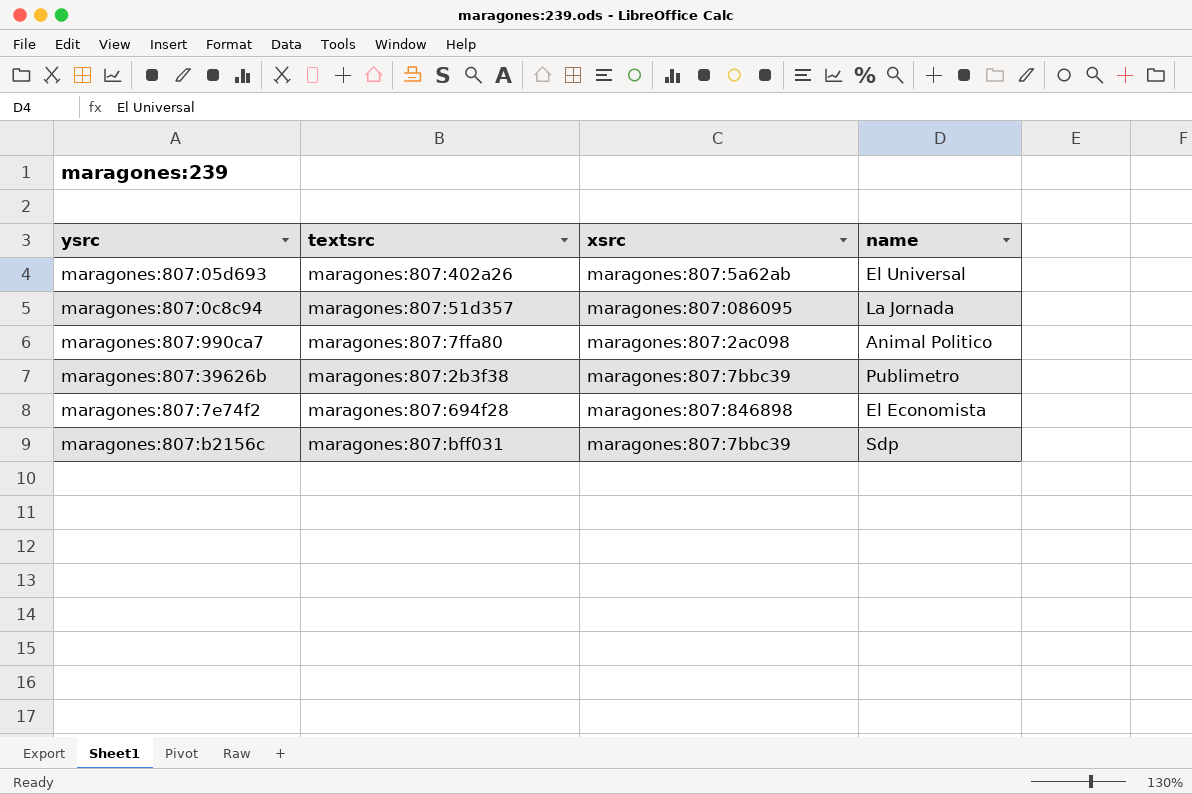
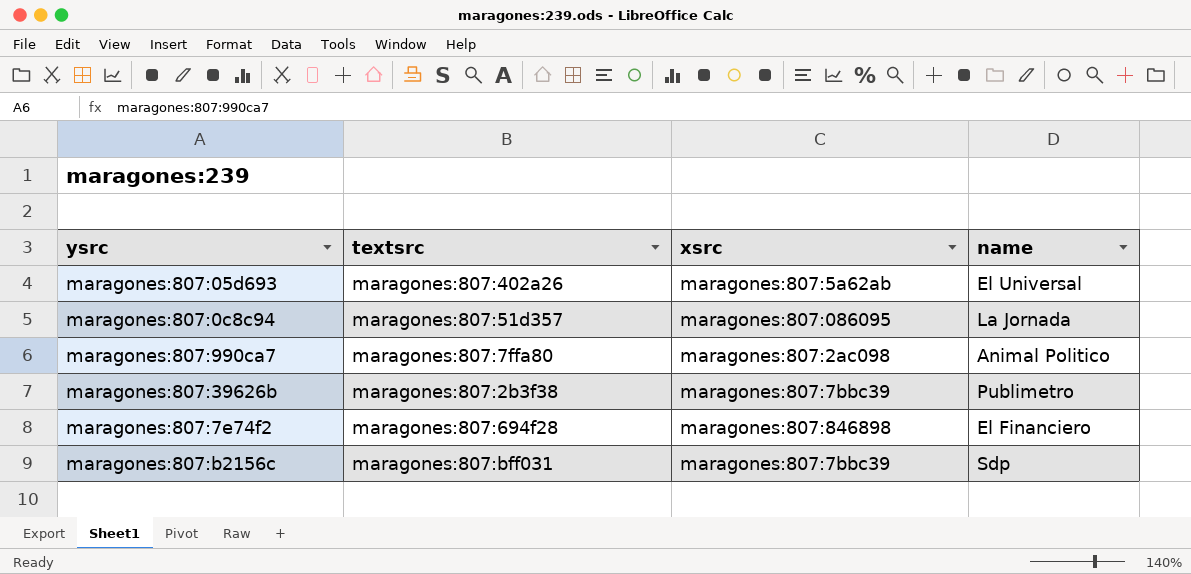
maragones:807:7e74f2 | name: El Economista -> El Financiero

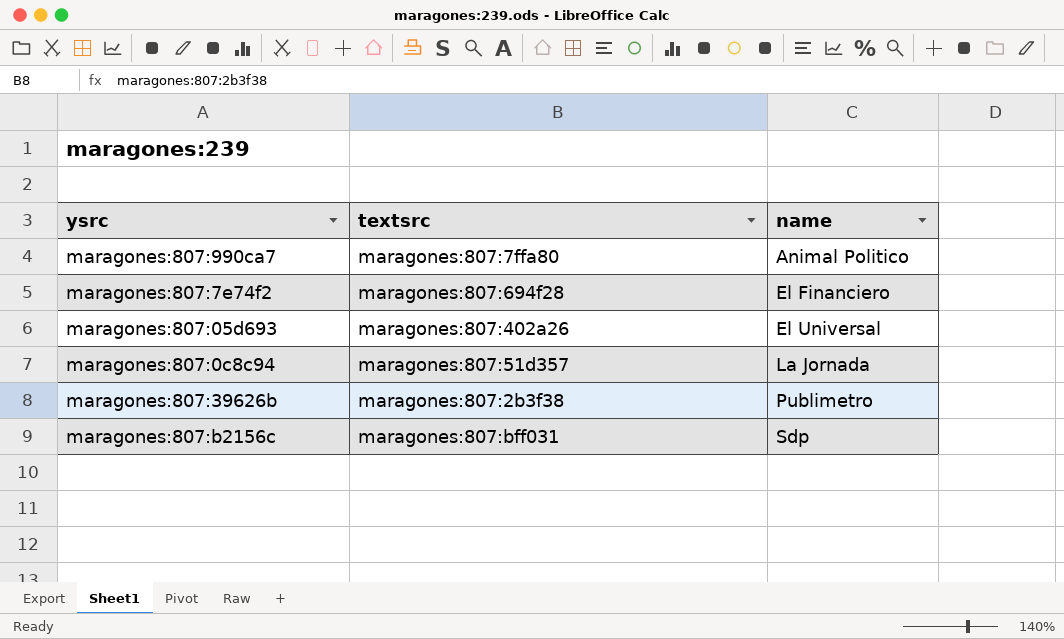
row order: none -> name ascending
column xsrc | position: 3 -> none

